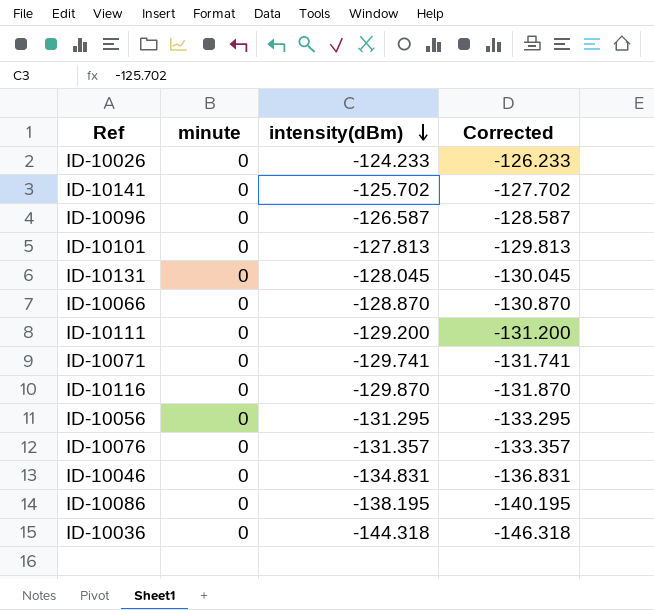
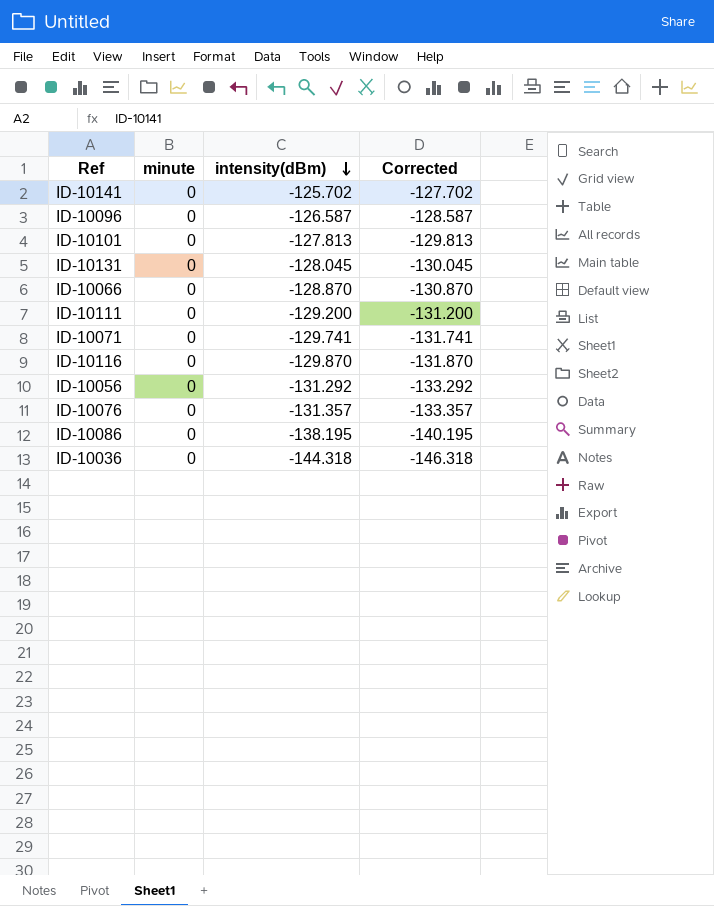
row ID-10026: 0 | -124.233 | -126.233 -> none
row ID-10046: 0 | -134.831 | -136.831 -> none
ID-10056 | intensity(dBm): -131.295 -> -131.292
ID-10056 | Corrected: -133.295 -> -133.292

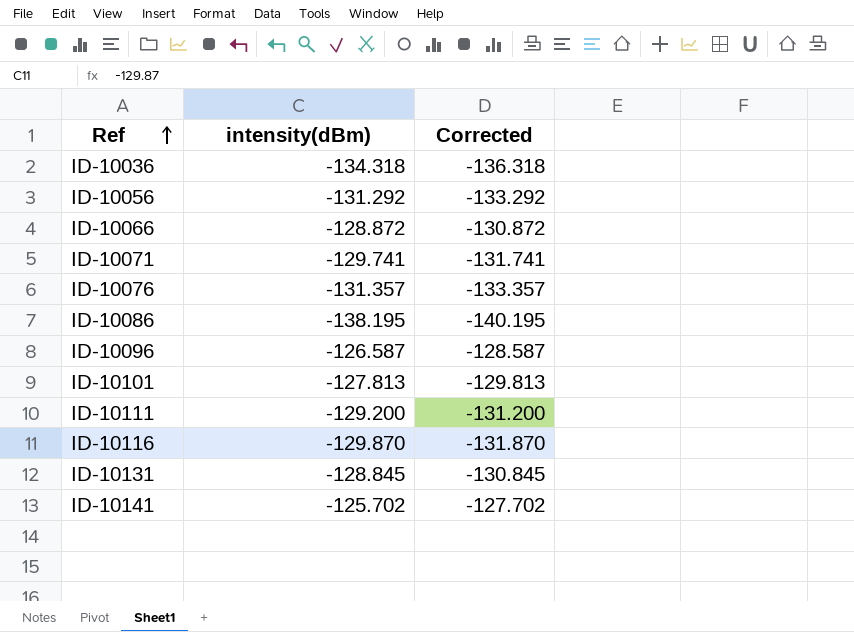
row order: intensity(dBm) descending -> Ref ascending
column minute | position: 2 -> none
ID-10036 | intensity(dBm): -144.318 -> -134.318
ID-10036 | Corrected: -146.318 -> -136.318
ID-10066 | intensity(dBm): -128.870 -> -128.872
ID-10066 | Corrected: -130.870 -> -130.872
ID-10131 | intensity(dBm): -128.045 -> -128.845
ID-10131 | Corrected: -130.045 -> -130.845

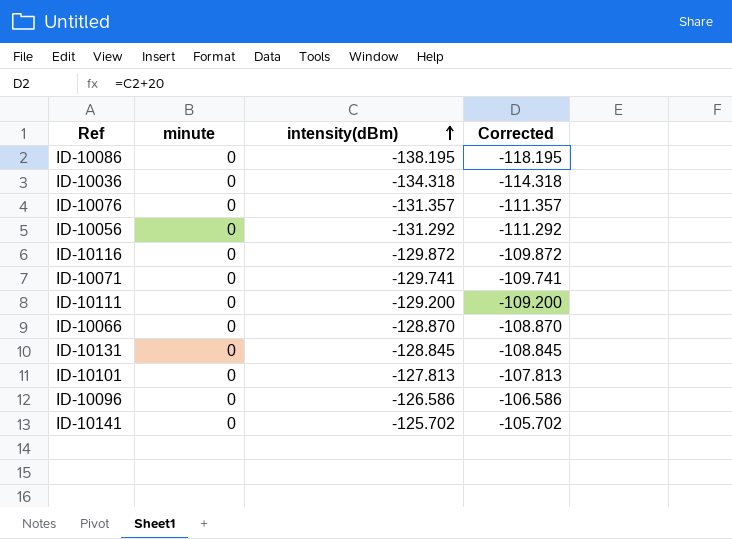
row order: Ref ascending -> intensity(dBm) ascending
column minute | position: none -> 2
column Corrected | formula: [intensity(dBm)] - 2 -> [intensity(dBm)] + 20
ID-10116 | intensity(dBm): -129.870 -> -129.872
ID-10066 | intensity(dBm): -128.872 -> -128.870
ID-10096 | intensity(dBm): -126.587 -> -126.586

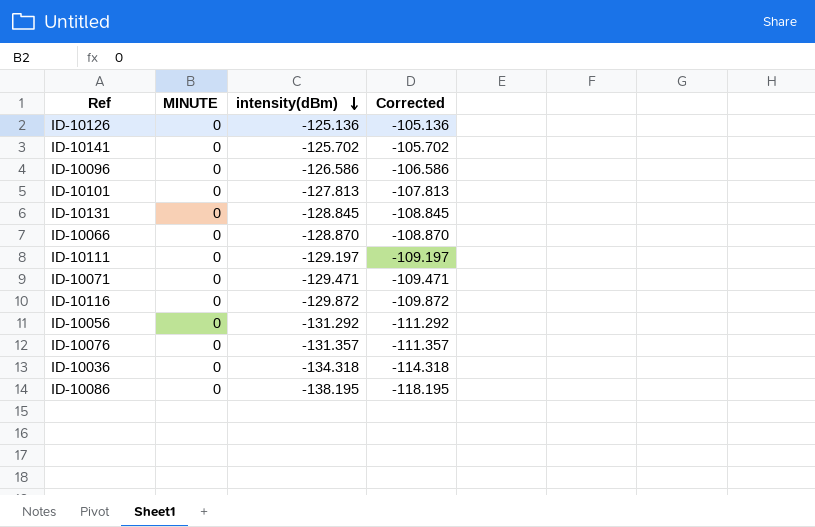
row order: intensity(dBm) ascending -> intensity(dBm) descending
column name: minute -> MINUTE
row ID-10126: none -> 0 | -125.136 | -105.136
ID-10111 | intensity(dBm): -129.200 -> -129.197
ID-10111 | Corrected: -109.200 -> -109.197
ID-10071 | intensity(dBm): -129.741 -> -129.471
ID-10071 | Corrected: -109.741 -> -109.471

